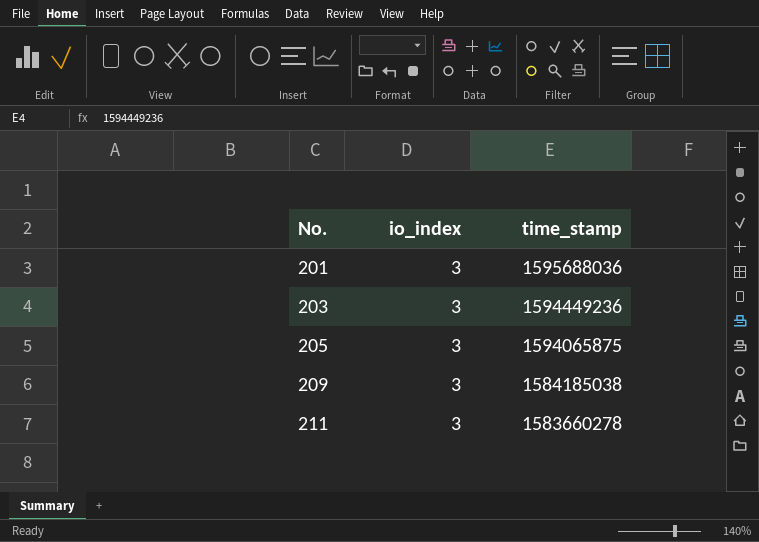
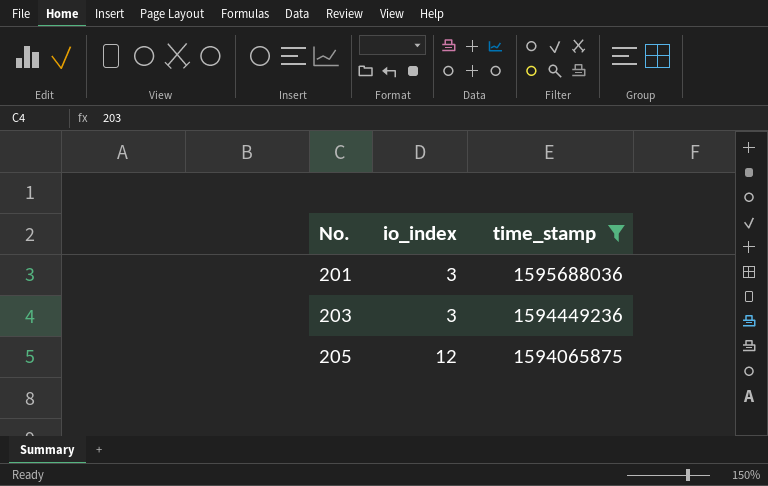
filter: none -> time_stamp >= 1594065875
205 | io_index: 3 -> 12

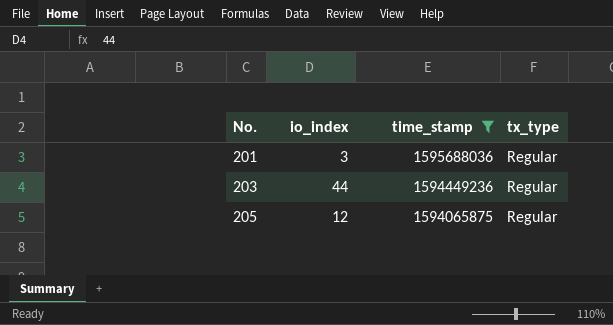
column tx_type | position: none -> 4
203 | io_index: 3 -> 44

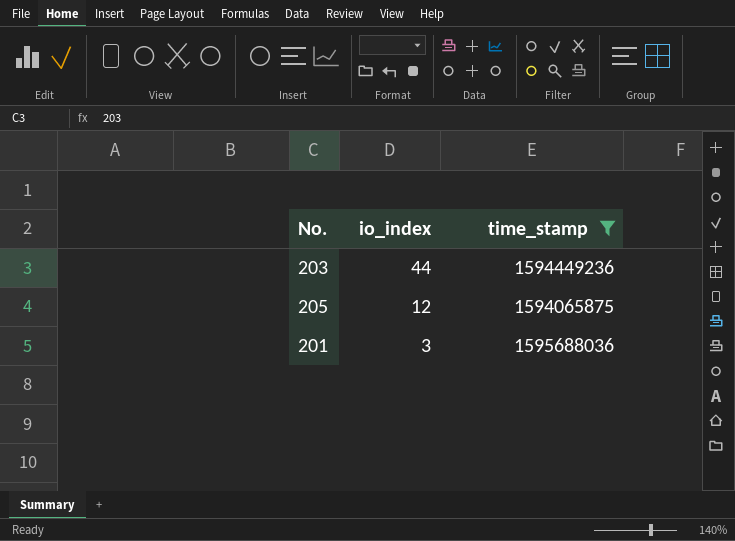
row order: No. ascending -> io_index descending
column tx_type | position: 4 -> none

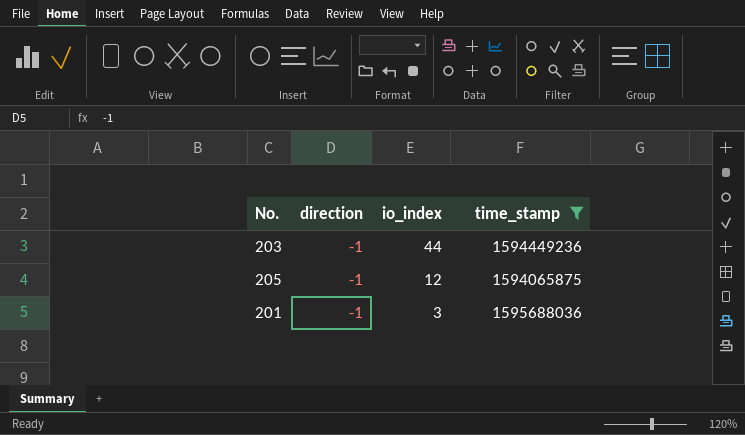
column direction | position: none -> 2

